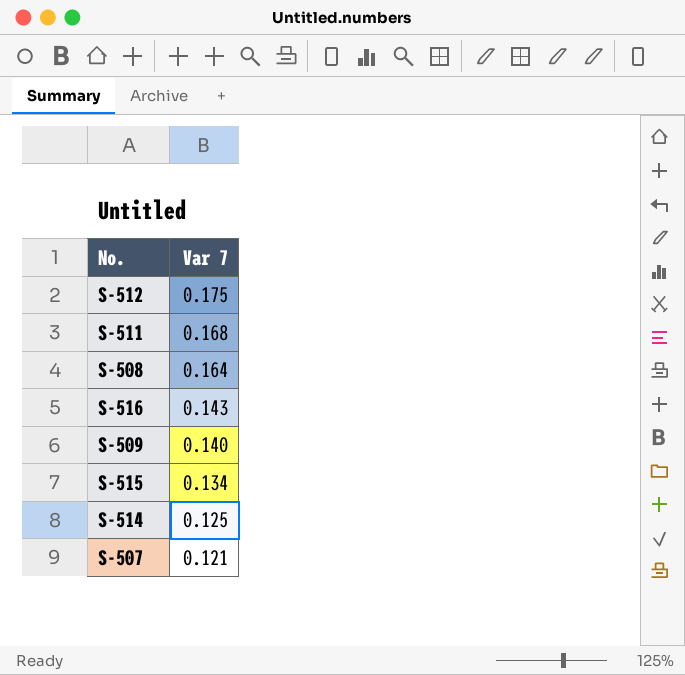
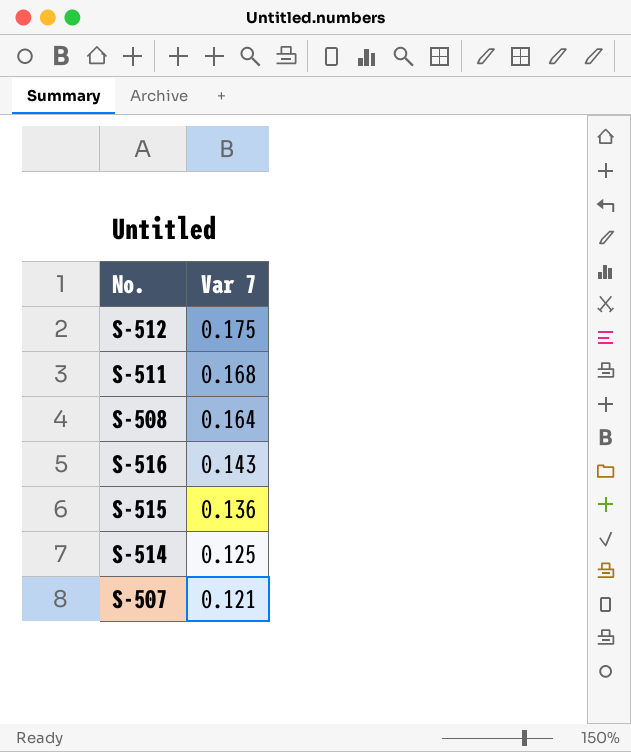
row S-509: 0.140 -> none
S-515 | Var 7: 0.134 -> 0.136

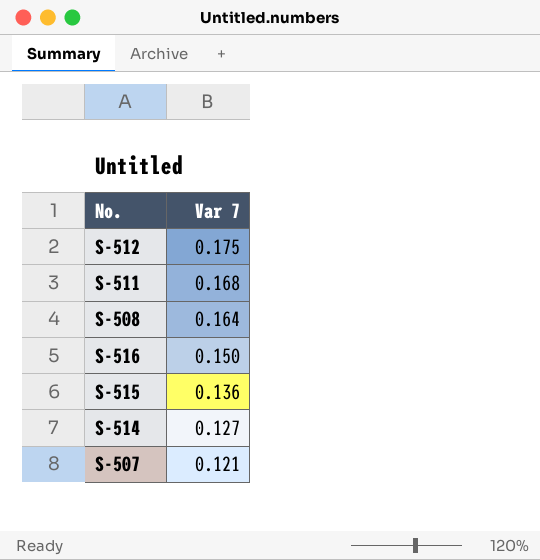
S-516 | Var 7: 0.143 -> 0.150
S-514 | Var 7: 0.125 -> 0.127

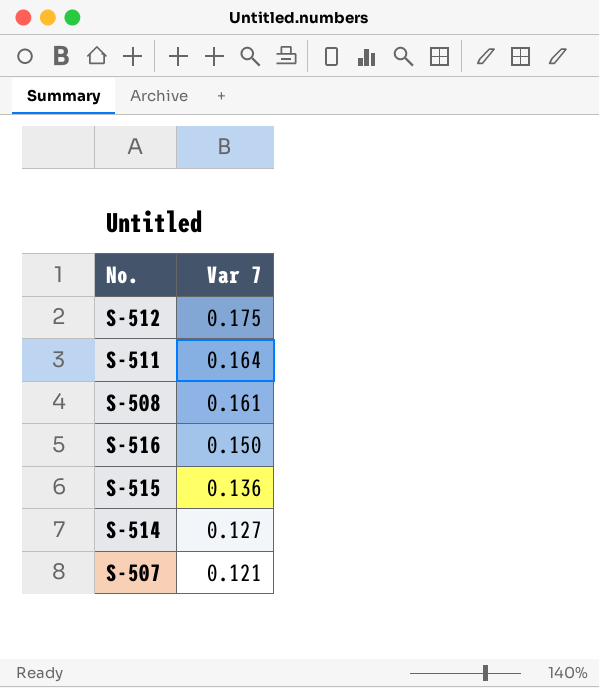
S-511 | Var 7: 0.168 -> 0.164
S-508 | Var 7: 0.164 -> 0.161

